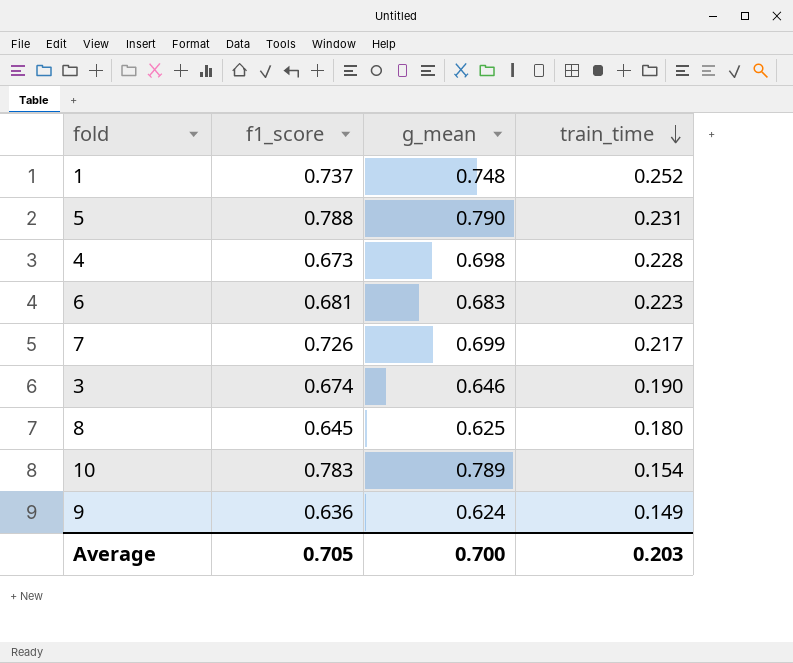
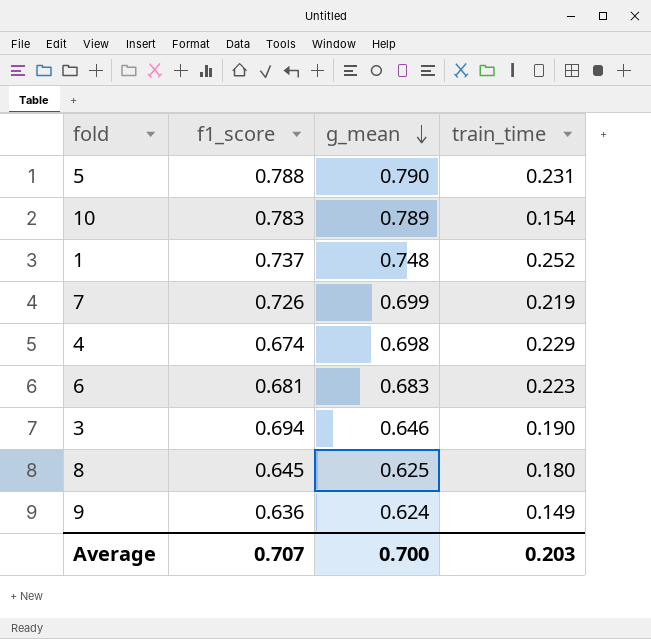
row order: train_time descending -> g_mean descending
7 | train_time: 0.217 -> 0.219
4 | f1_score: 0.673 -> 0.674
4 | train_time: 0.228 -> 0.229
3 | f1_score: 0.674 -> 0.694
Average | f1_score: 0.705 -> 0.707

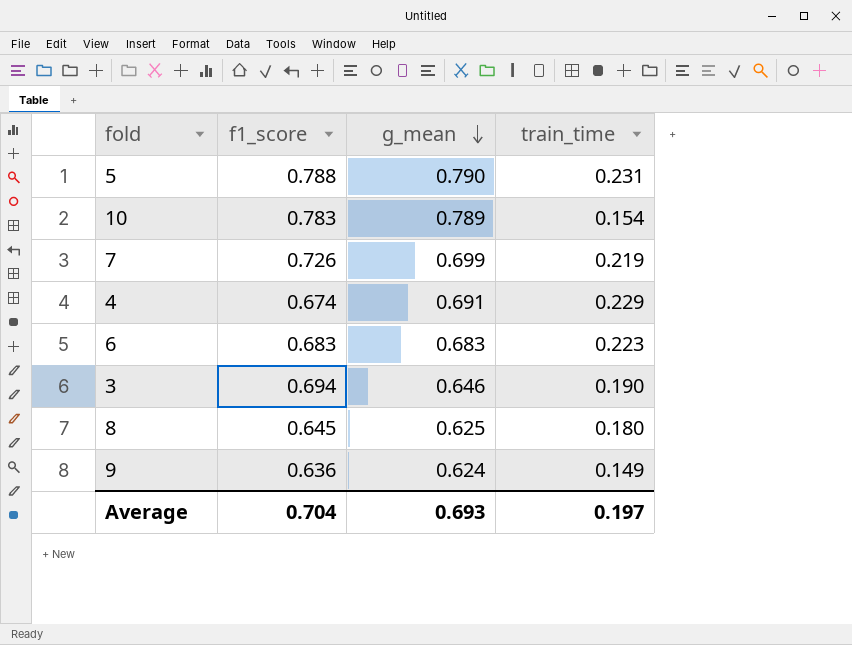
row 1: 0.737 | 0.748 | 0.252 -> none
4 | g_mean: 0.698 -> 0.691
6 | f1_score: 0.681 -> 0.683
Average | f1_score: 0.707 -> 0.704
Average | g_mean: 0.700 -> 0.693
Average | train_time: 0.203 -> 0.197

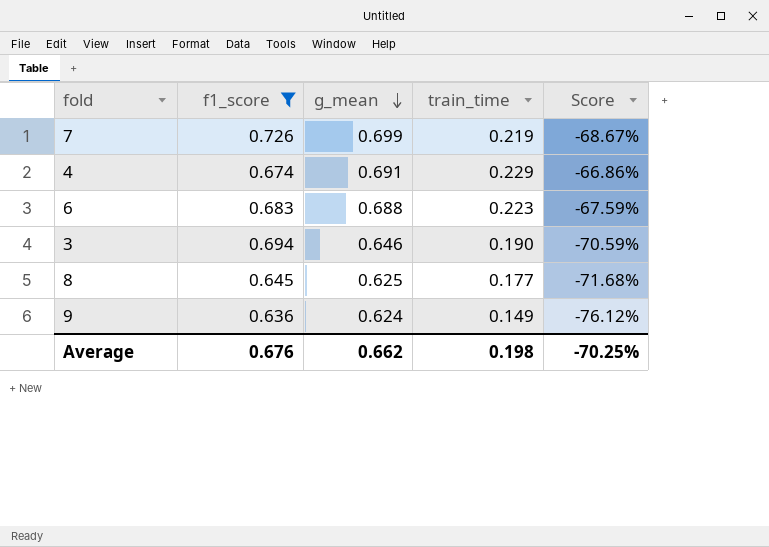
filter: none -> f1_score <= 0.726
column Score | formula: none -> ([train_time] - [g_mean]) / [g_mean]
6 | g_mean: 0.683 -> 0.688
8 | train_time: 0.180 -> 0.177
Average | f1_score: 0.704 -> 0.676
Average | g_mean: 0.693 -> 0.662
Average | train_time: 0.197 -> 0.198

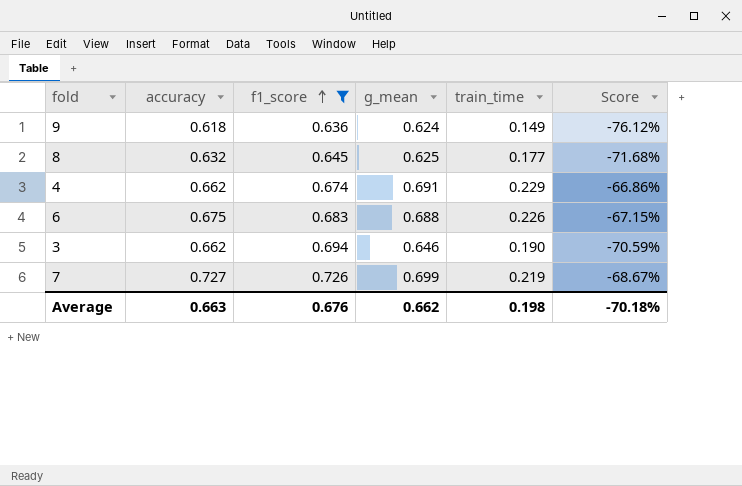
row order: g_mean descending -> f1_score ascending
column accuracy | position: none -> 2
6 | train_time: 0.223 -> 0.226
6 | Score: -67.59% -> -67.15%
Average | Score: -70.25% -> -70.18%

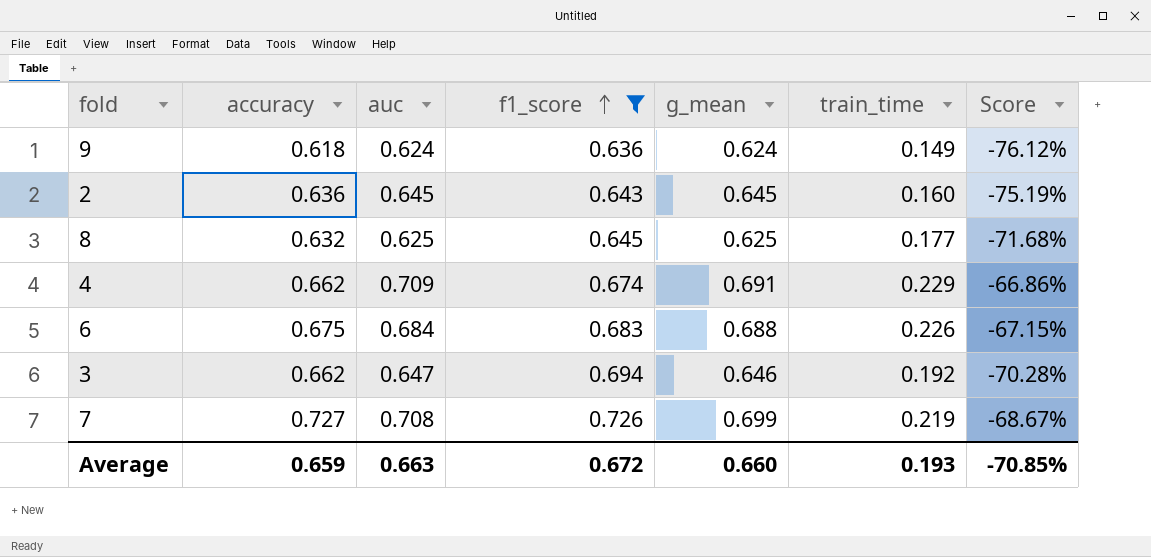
column auc | position: none -> 3
row 2: none -> 0.636 | 0.645 | 0.643 | 0.645 | 0.160 | -75.19%
3 | train_time: 0.190 -> 0.192
3 | Score: -70.59% -> -70.28%
Average | accuracy: 0.663 -> 0.659
Average | f1_score: 0.676 -> 0.672
Average | g_mean: 0.662 -> 0.660
Average | train_time: 0.198 -> 0.193
Average | Score: -70.18% -> -70.85%

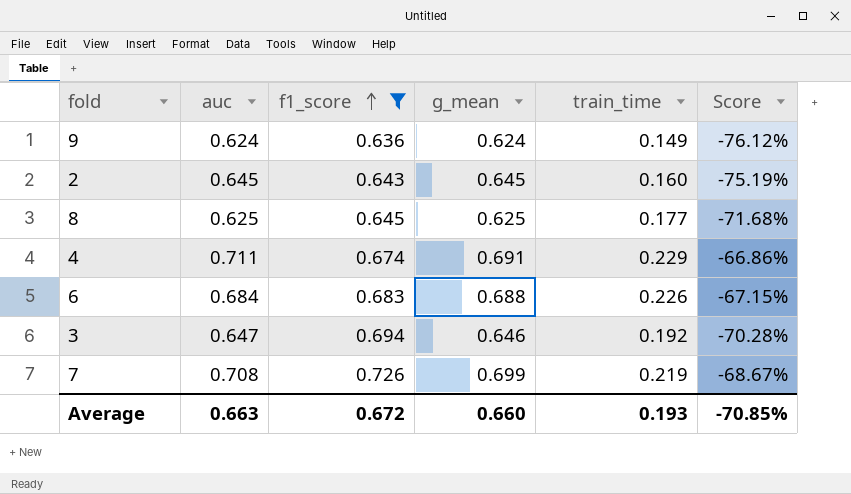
column accuracy | position: 2 -> none
4 | auc: 0.709 -> 0.711

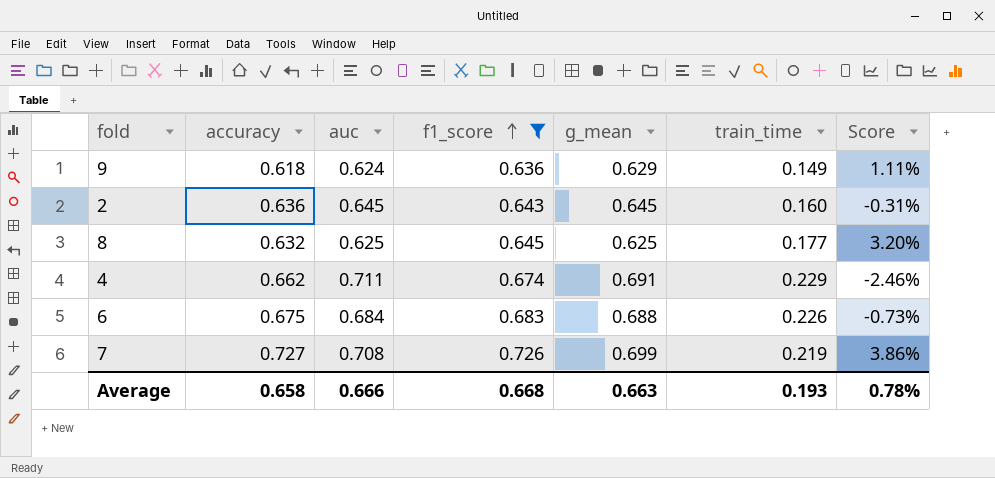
column accuracy | position: none -> 2
column Score | formula: ([train_time] - [g_mean]) / [g_mean] -> ([f1_score] - [g_mean]) / [g_mean]
row 3: 0.647 | 0.694 | 0.646 | 0.192 | -70.28% -> none
9 | g_mean: 0.624 -> 0.629
Average | auc: 0.663 -> 0.666
Average | f1_score: 0.672 -> 0.668
Average | g_mean: 0.660 -> 0.663
Average | Score: -70.85% -> 0.78%

